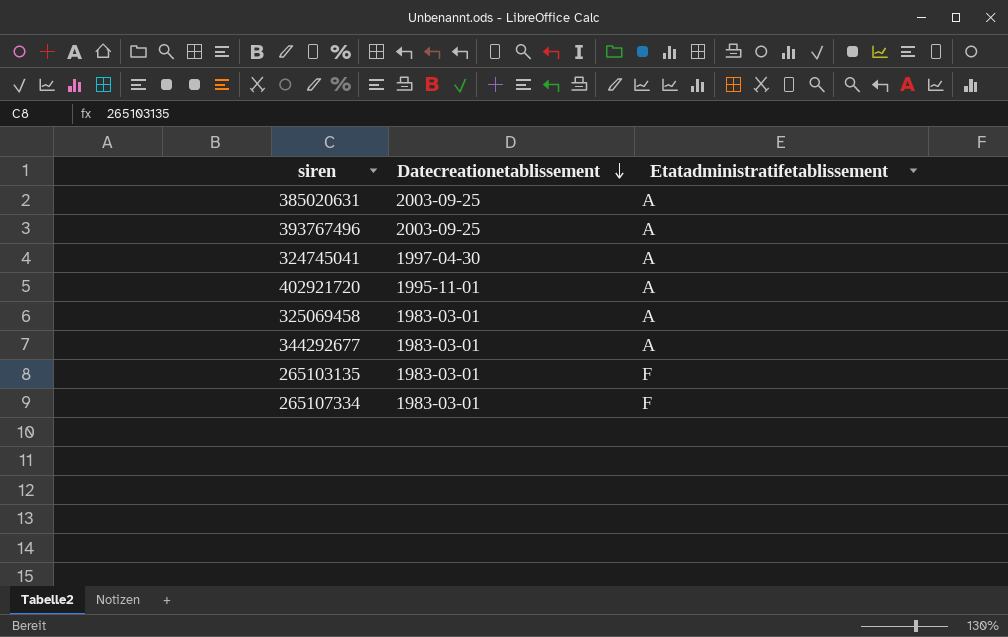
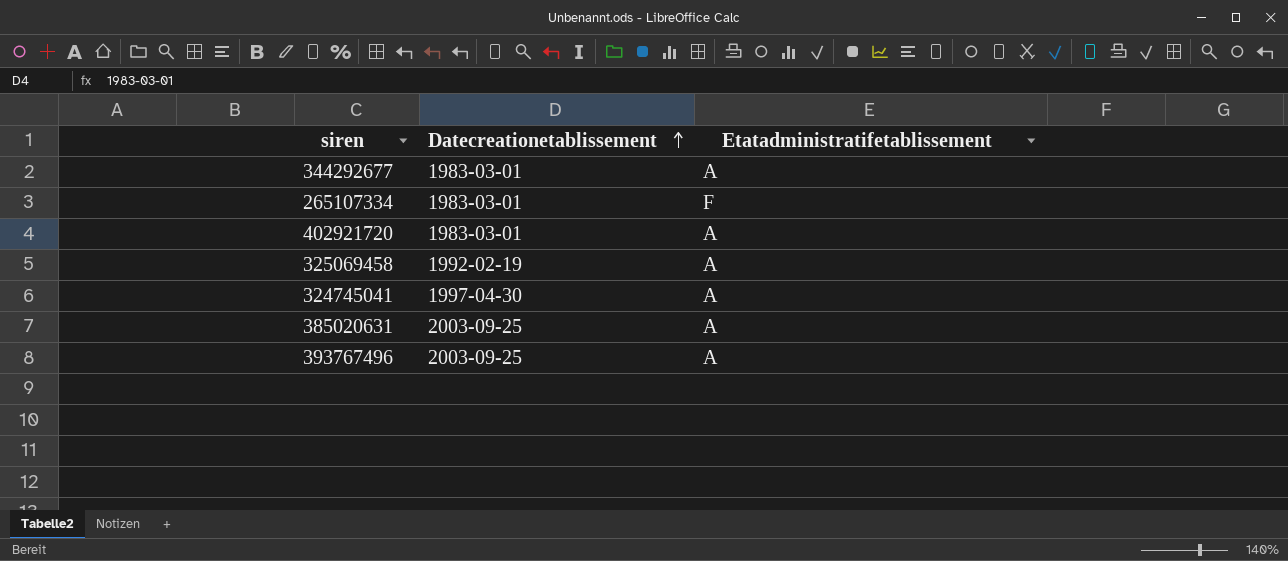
row order: Datecreationetablissement descending -> Datecreationetablissement ascending
row 265103135: 1983-03-01 | F -> none
402921720 | Datecreationetablissement: 1995-11-01 -> 1983-03-01
325069458 | Datecreationetablissement: 1983-03-01 -> 1992-02-19

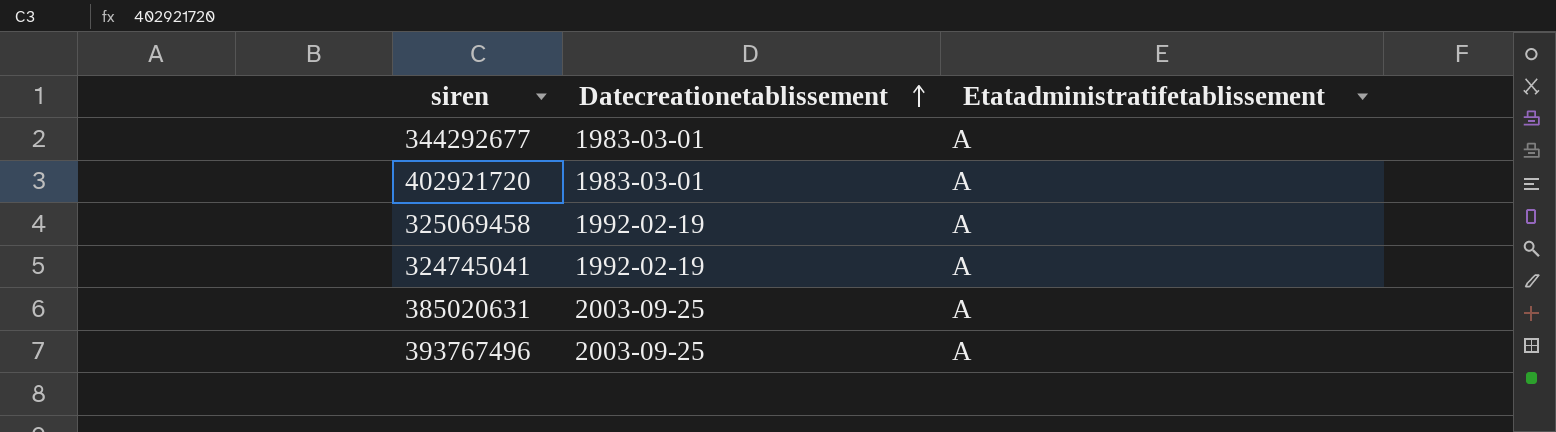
row 265107334: 1983-03-01 | F -> none
324745041 | Datecreationetablissement: 1997-04-30 -> 1992-02-19

